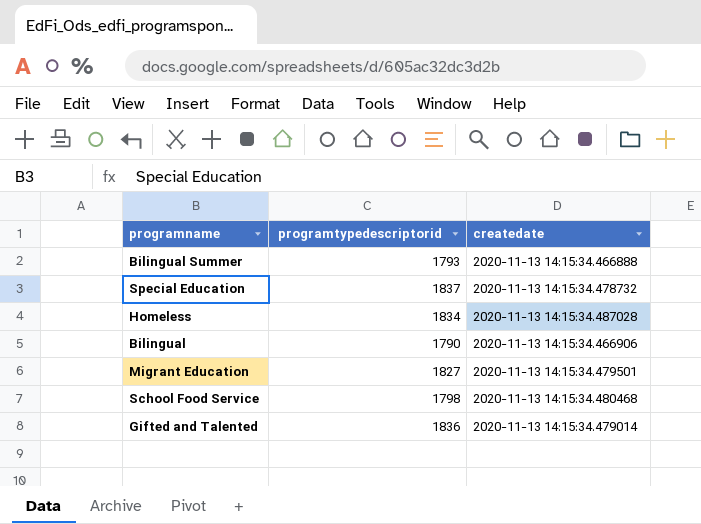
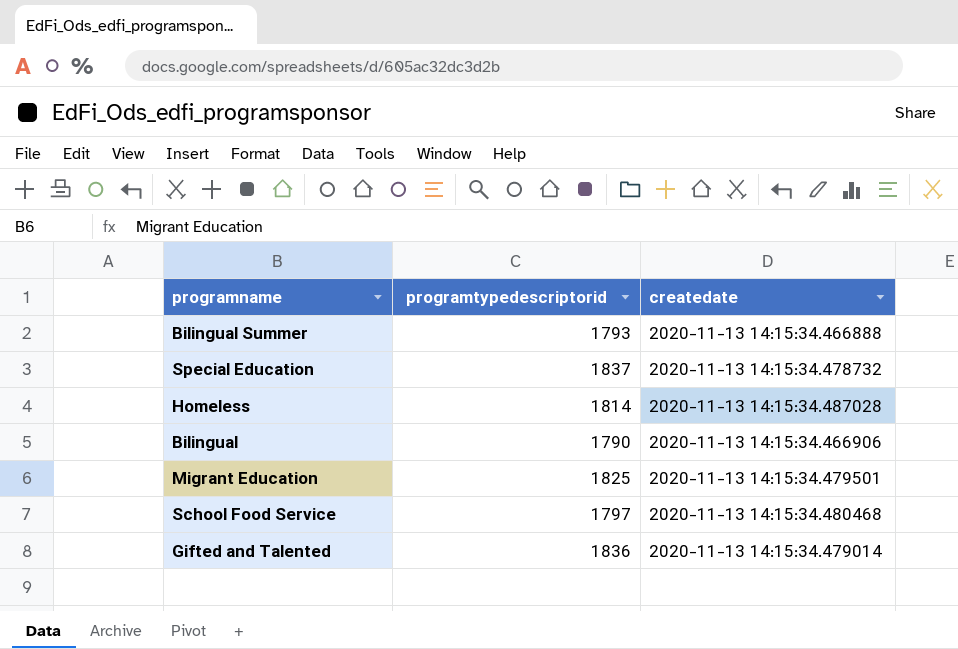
Homeless | programtypedescriptorid: 1834 -> 1814
Migrant Education | programtypedescriptorid: 1827 -> 1825
School Food Service | programtypedescriptorid: 1798 -> 1797

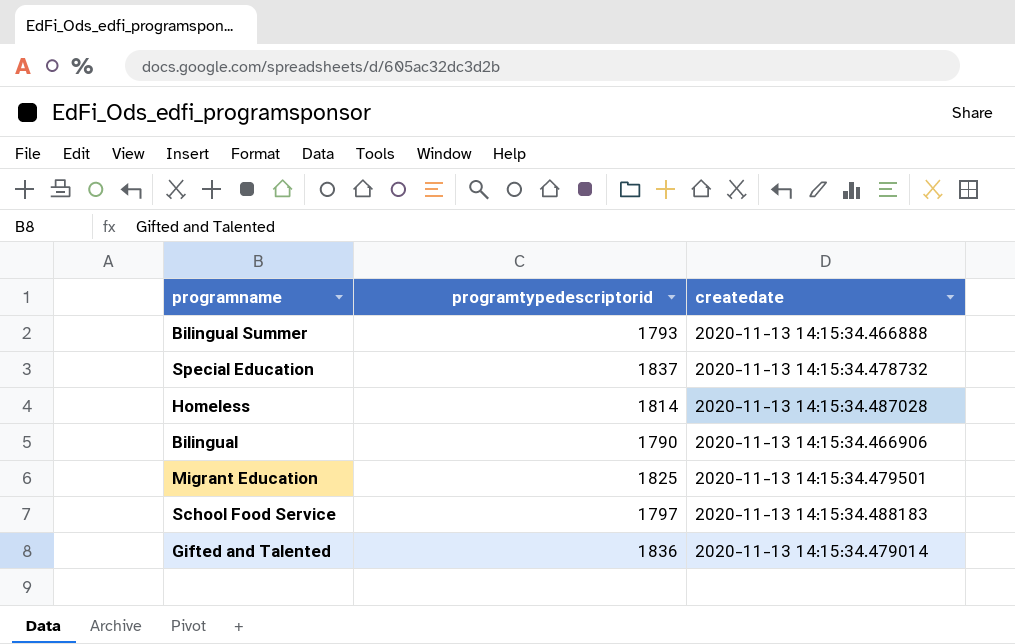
School Food Service | createdate: 2020-11-13 14:15:34.480468 -> 2020-11-13 14:15:34.488183

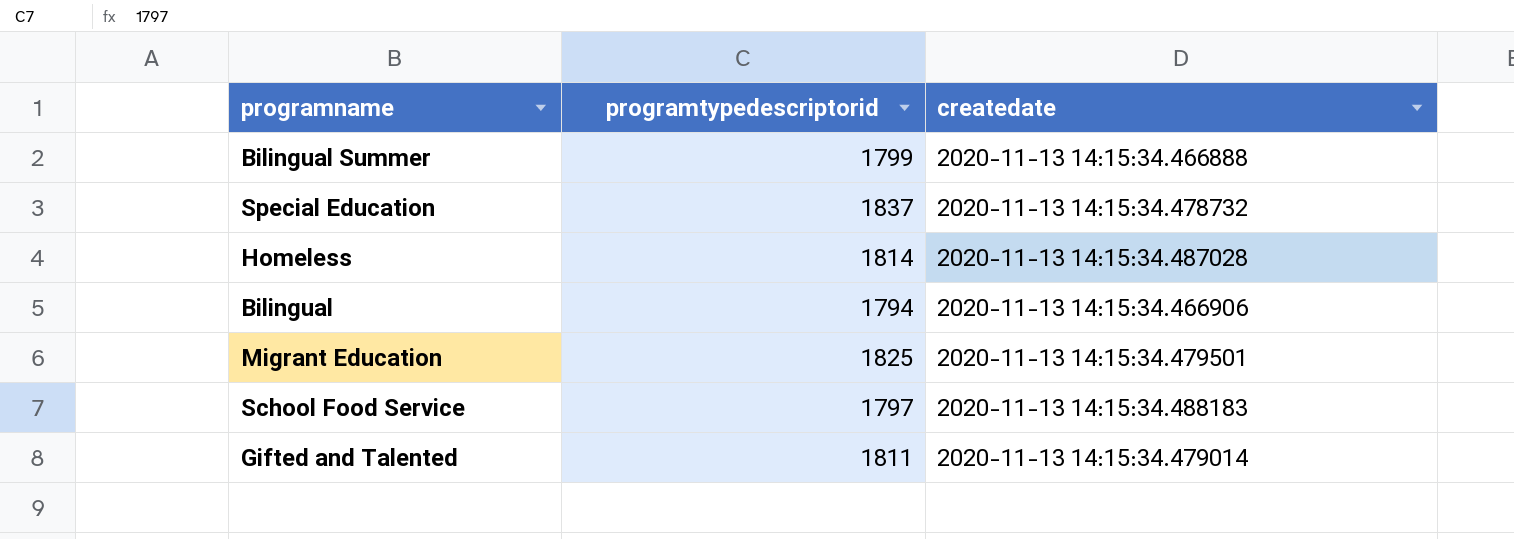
Bilingual Summer | programtypedescriptorid: 1793 -> 1799
Bilingual | programtypedescriptorid: 1790 -> 1794
Gifted and Talented | programtypedescriptorid: 1836 -> 1811

